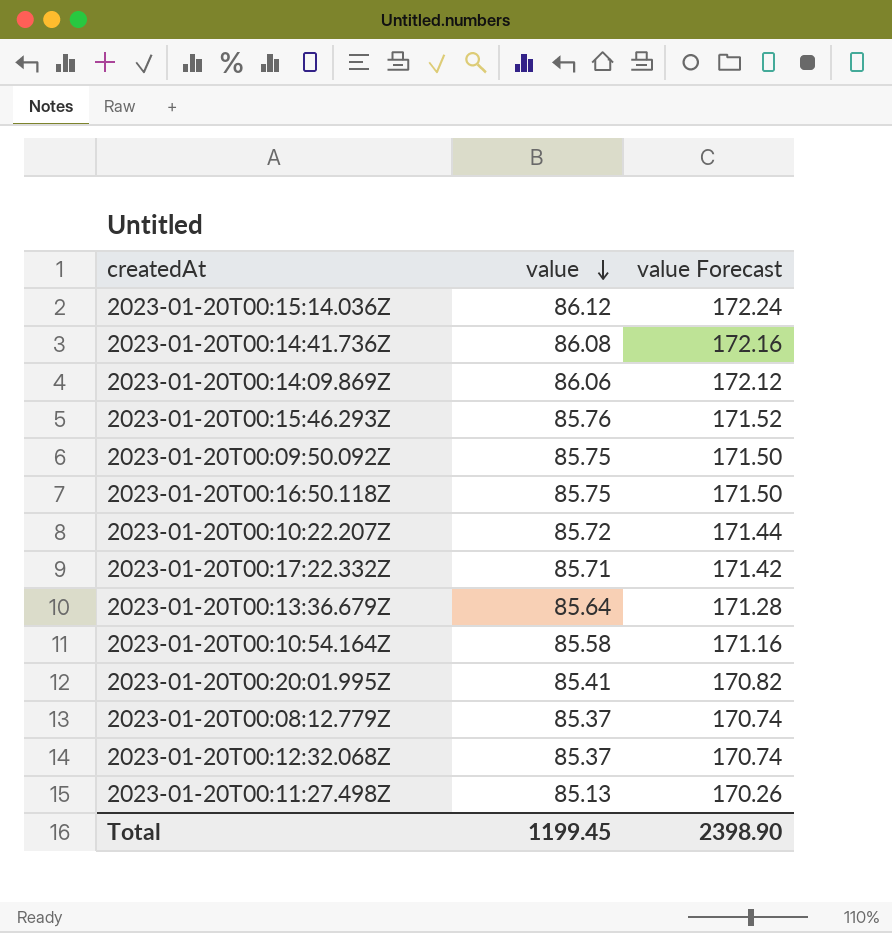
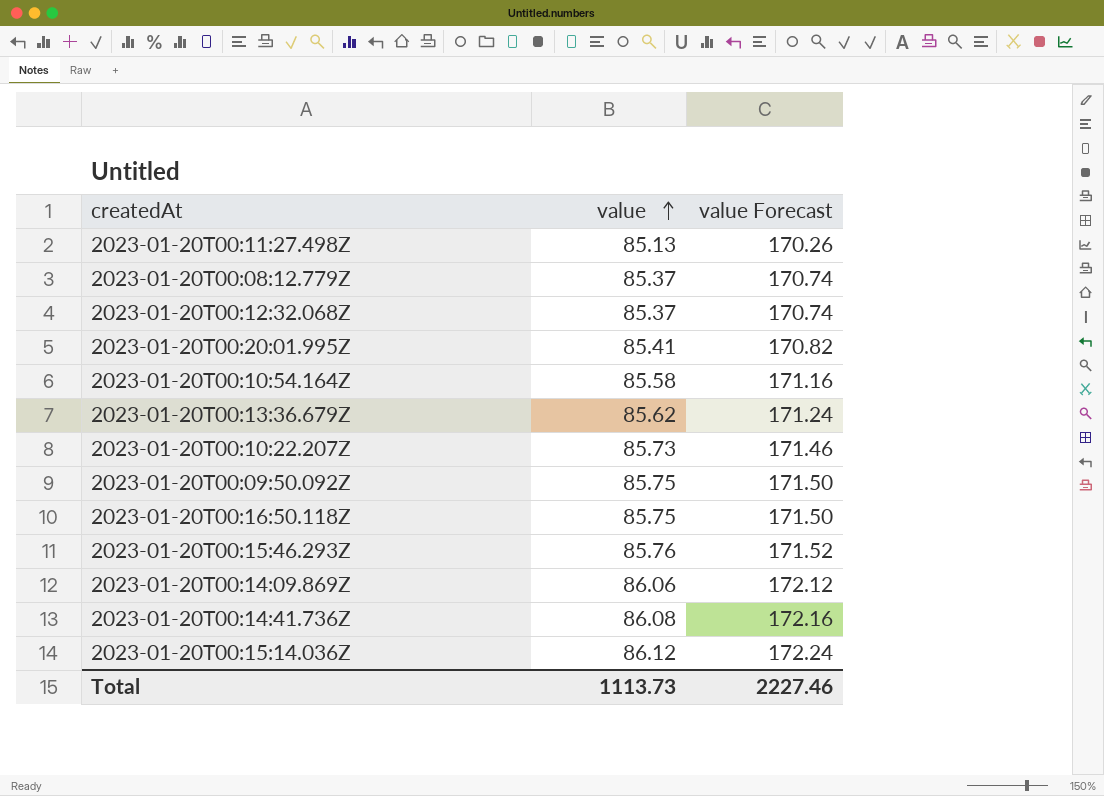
row order: value descending -> value ascending
row 2023-01-20T00:17:22.332Z: 85.71 | 171.42 -> none
2023-01-20T00:13:36.679Z | value: 85.64 -> 85.62
2023-01-20T00:13:36.679Z | value Forecast: 171.28 -> 171.24
2023-01-20T00:10:22.207Z | value: 85.72 -> 85.73
2023-01-20T00:10:22.207Z | value Forecast: 171.44 -> 171.46
Total | value: 1199.45 -> 1113.73
Total | value Forecast: 2398.90 -> 2227.46

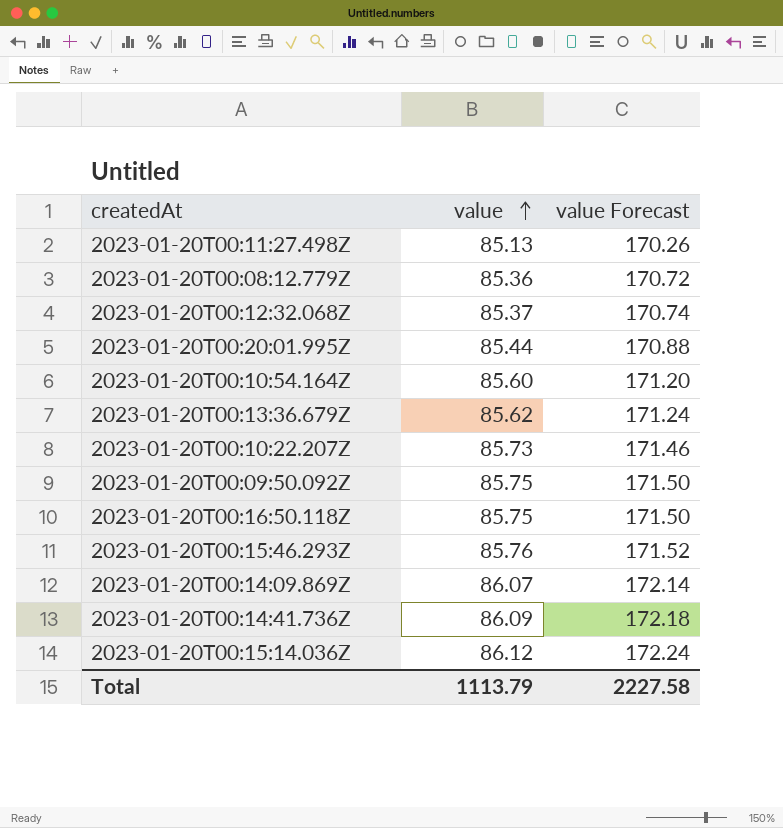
2023-01-20T00:08:12.779Z | value: 85.37 -> 85.36
2023-01-20T00:08:12.779Z | value Forecast: 170.74 -> 170.72
2023-01-20T00:20:01.995Z | value: 85.41 -> 85.44
2023-01-20T00:20:01.995Z | value Forecast: 170.82 -> 170.88
2023-01-20T00:10:54.164Z | value: 85.58 -> 85.60
2023-01-20T00:10:54.164Z | value Forecast: 171.16 -> 171.20
2023-01-20T00:14:09.869Z | value: 86.06 -> 86.07
2023-01-20T00:14:09.869Z | value Forecast: 172.12 -> 172.14
2023-01-20T00:14:41.736Z | value: 86.08 -> 86.09
2023-01-20T00:14:41.736Z | value Forecast: 172.16 -> 172.18
Total | value: 1113.73 -> 1113.79
Total | value Forecast: 2227.46 -> 2227.58

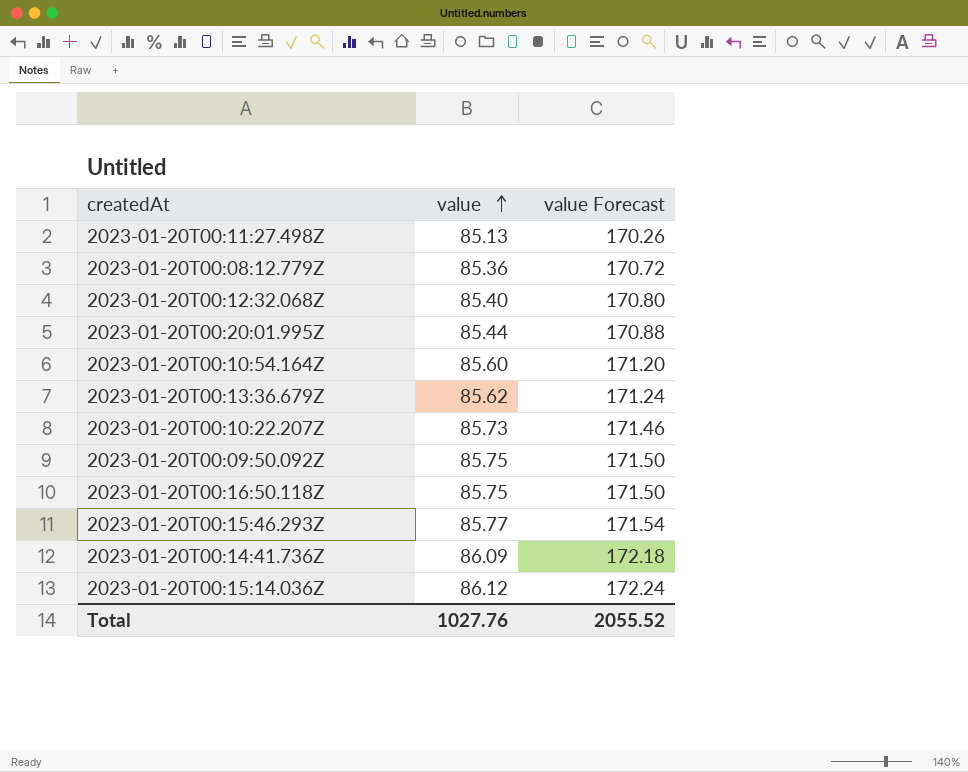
row 2023-01-20T00:14:09.869Z: 86.07 | 172.14 -> none
2023-01-20T00:12:32.068Z | value: 85.37 -> 85.40
2023-01-20T00:12:32.068Z | value Forecast: 170.74 -> 170.80
2023-01-20T00:15:46.293Z | value: 85.76 -> 85.77
2023-01-20T00:15:46.293Z | value Forecast: 171.52 -> 171.54
Total | value: 1113.79 -> 1027.76
Total | value Forecast: 2227.58 -> 2055.52

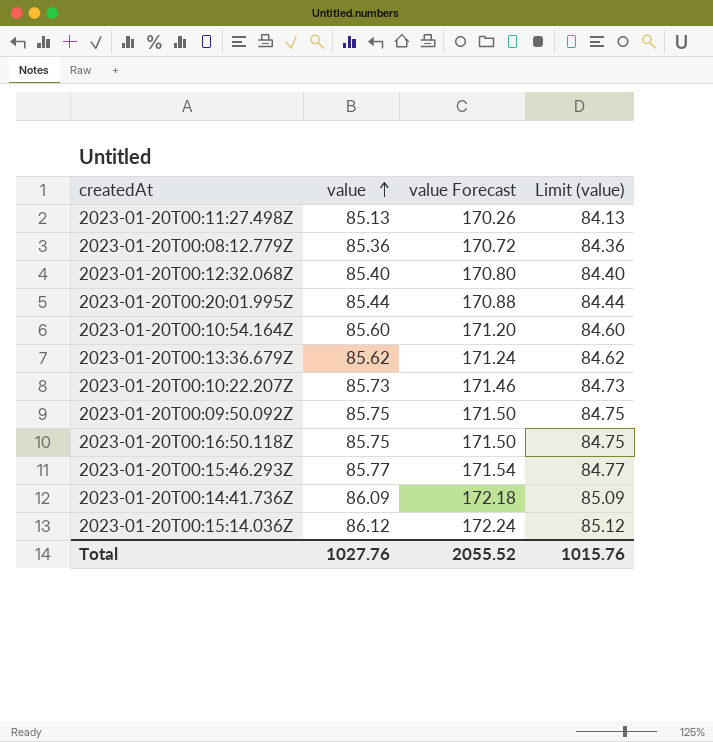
column Limit (value) | formula: none -> [value] - 1

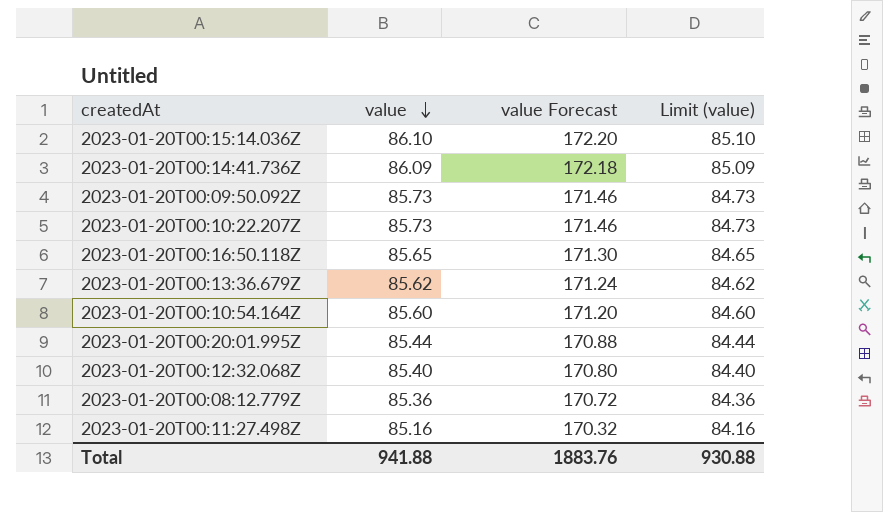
row order: value ascending -> value descending
row 2023-01-20T00:15:46.293Z: 85.77 | 171.54 | 84.77 -> none
2023-01-20T00:15:14.036Z | value: 86.12 -> 86.10
2023-01-20T00:15:14.036Z | value Forecast: 172.24 -> 172.20
2023-01-20T00:15:14.036Z | Limit (value): 85.12 -> 85.10
2023-01-20T00:09:50.092Z | value: 85.75 -> 85.73
2023-01-20T00:09:50.092Z | value Forecast: 171.50 -> 171.46
2023-01-20T00:09:50.092Z | Limit (value): 84.75 -> 84.73
2023-01-20T00:16:50.118Z | value: 85.75 -> 85.65
2023-01-20T00:16:50.118Z | value Forecast: 171.50 -> 171.30
2023-01-20T00:16:50.118Z | Limit (value): 84.75 -> 84.65
2023-01-20T00:11:27.498Z | value: 85.13 -> 85.16
2023-01-20T00:11:27.498Z | value Forecast: 170.26 -> 170.32
2023-01-20T00:11:27.498Z | Limit (value): 84.13 -> 84.16
Total | value: 1027.76 -> 941.88
Total | value Forecast: 2055.52 -> 1883.76
Total | Limit (value): 1015.76 -> 930.88

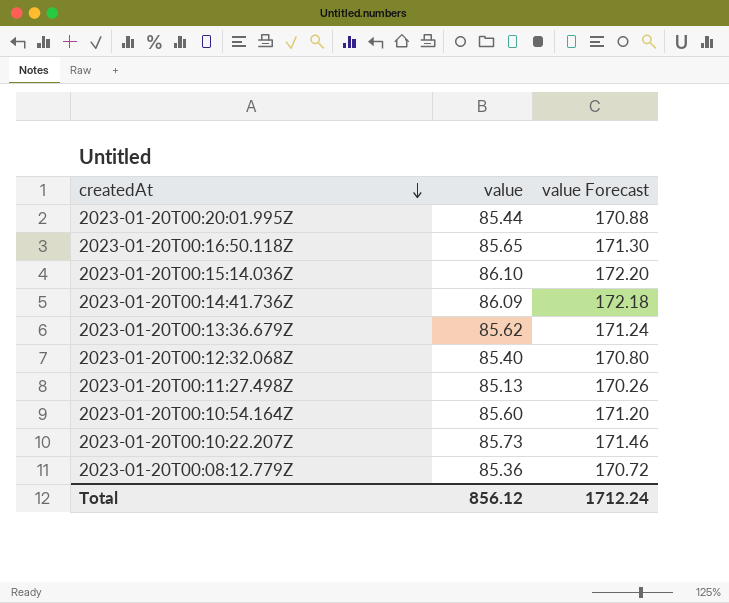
row order: value descending -> createdAt descending
column Limit (value) | formula: [value] - 1 -> none
row 2023-01-20T00:09:50.092Z: 85.73 | 171.46 | 84.73 -> none
2023-01-20T00:11:27.498Z | value: 85.16 -> 85.13
2023-01-20T00:11:27.498Z | value Forecast: 170.32 -> 170.26
Total | value: 941.88 -> 856.12
Total | value Forecast: 1883.76 -> 1712.24

